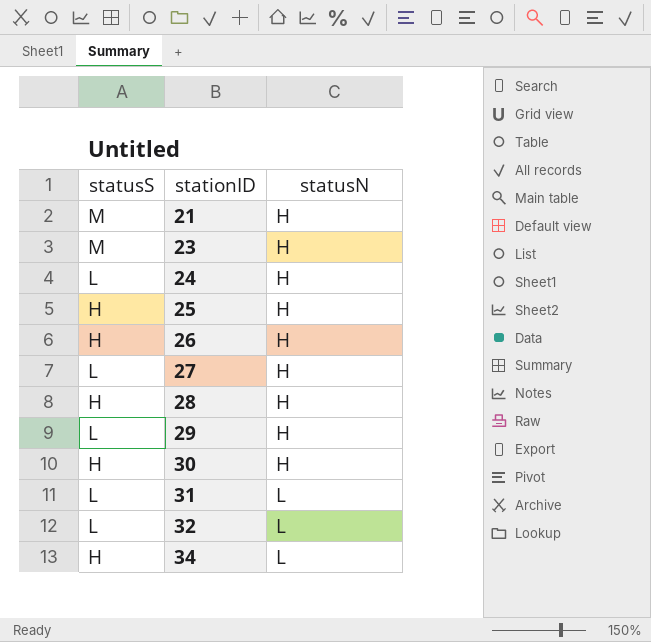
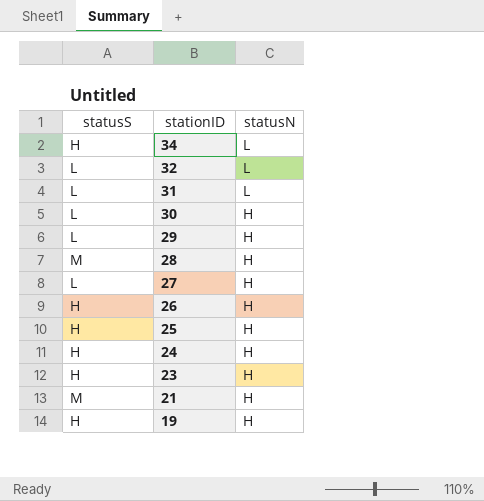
row order: stationID ascending -> stationID descending
30 | statusS: H -> L
28 | statusS: H -> M
24 | statusS: L -> H
23 | statusS: M -> H
row 19: none -> H | H

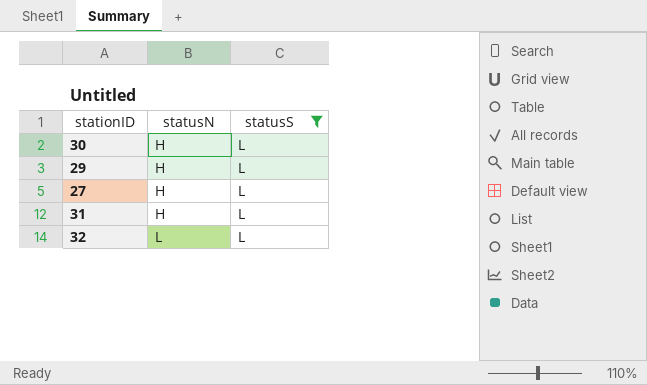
filter: none -> statusS = L
row order: stationID descending -> statusN ascending
column statusS | position: 1 -> 3
31 | statusN: L -> H

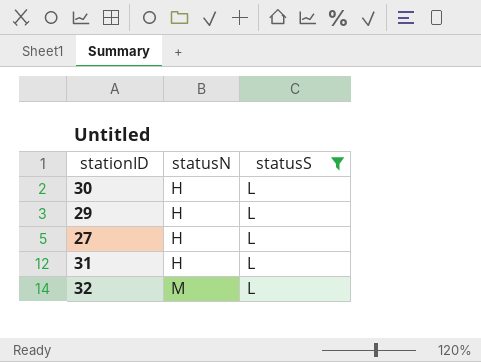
32 | statusN: L -> M

